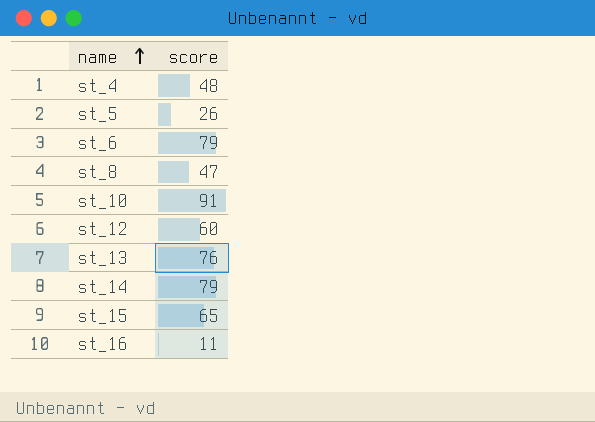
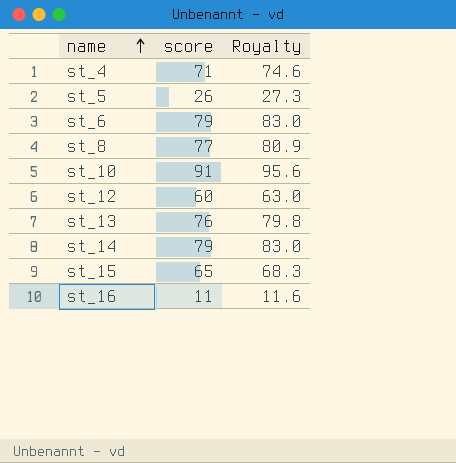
column Royalty | formula: none -> [score] * 1.05
st_4 | score: 48 -> 71
st_8 | score: 47 -> 77

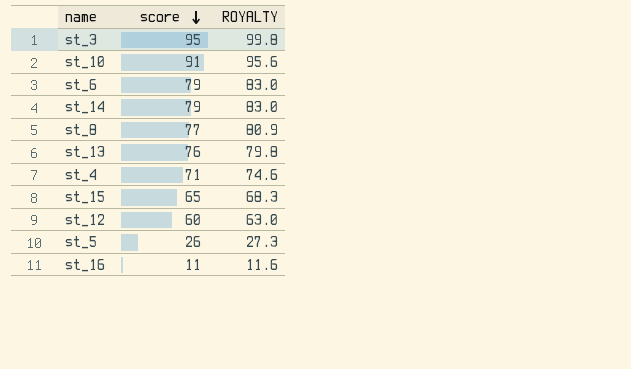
row order: name ascending -> score descending
column name: Royalty -> ROYALTY
row st_3: none -> 95 | 99.8

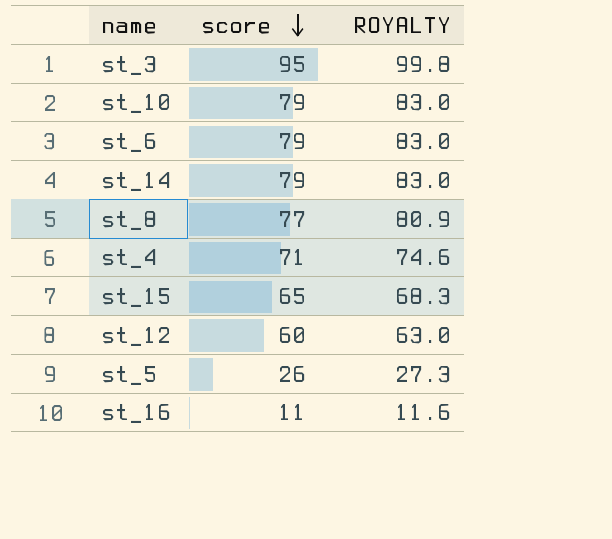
row st_13: 76 | 79.8 -> none
st_10 | score: 91 -> 79
st_10 | ROYALTY: 95.6 -> 83.0

